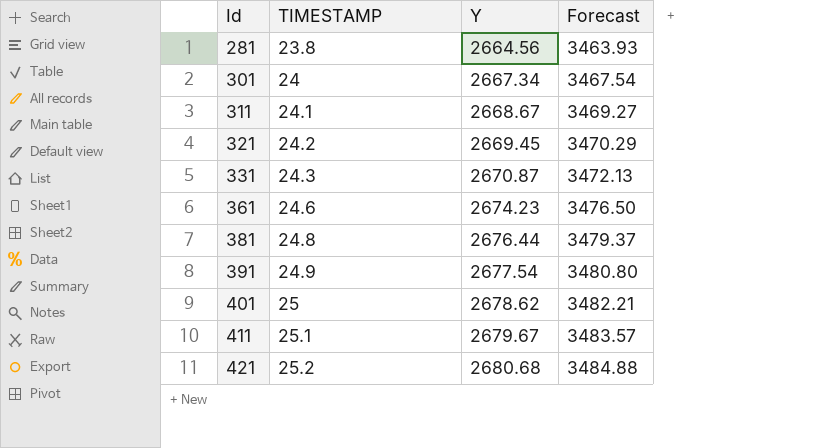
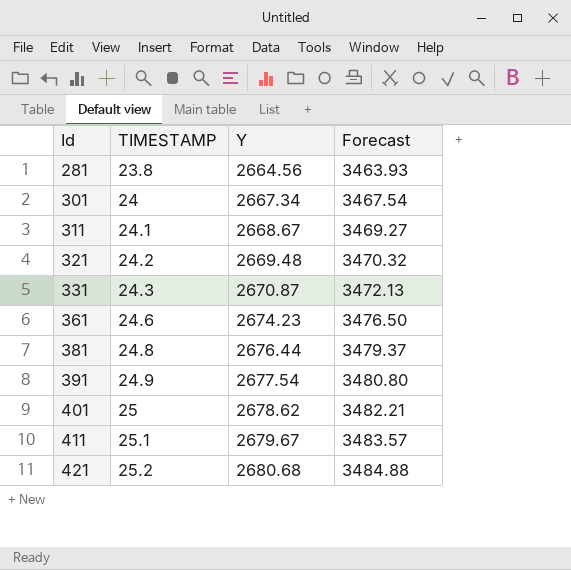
321 | Y: 2669.45 -> 2669.48
321 | Forecast: 3470.29 -> 3470.32

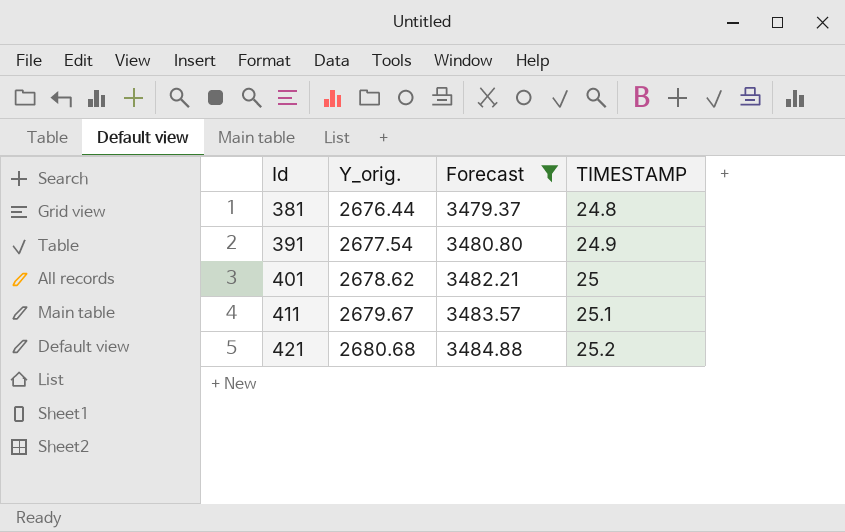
filter: none -> Forecast >= 3479.37
column name: Y -> Y_orig.
column TIMESTAMP | position: 2 -> 4

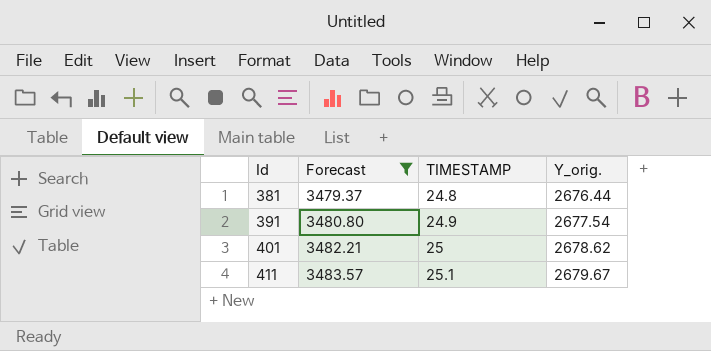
column Y_orig. | position: 2 -> 4
row 421: 2680.68 | 3484.88 | 25.2 -> none

